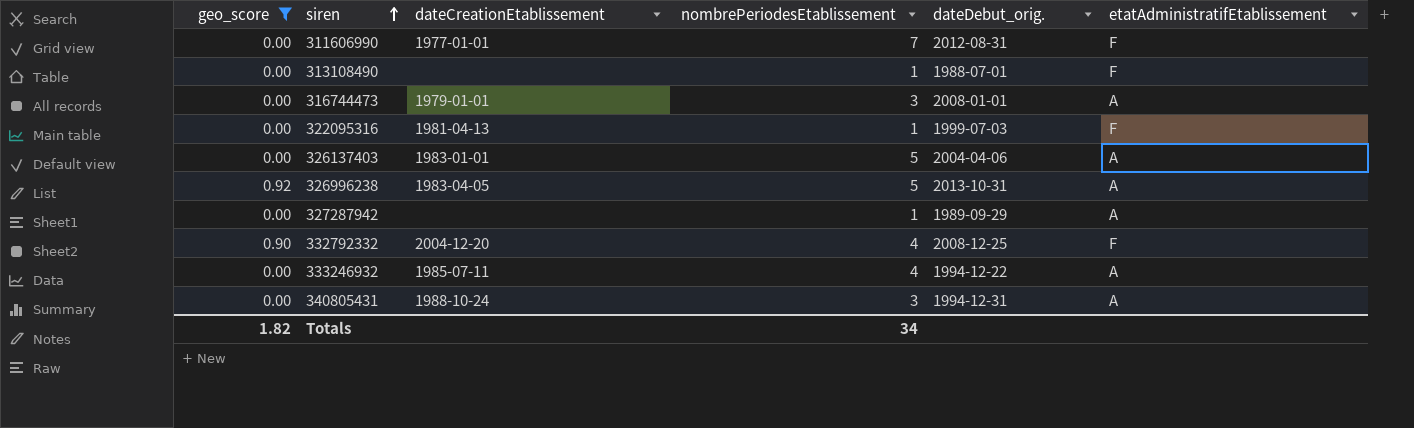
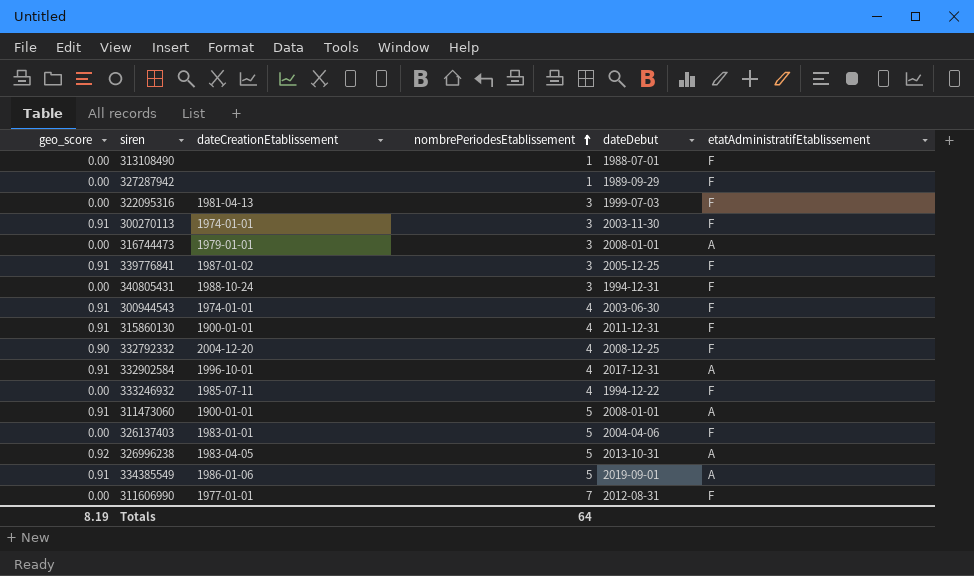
filter: geo_score != 0.91 -> none
row order: siren ascending -> nombrePeriodesEtablissement ascending
column name: dateDebut_orig. -> dateDebut
327287942 | etatAdministratifEtablissement: A -> F
322095316 | nombrePeriodesEtablissement: 1 -> 3
340805431 | etatAdministratifEtablissement: A -> F
333246932 | etatAdministratifEtablissement: A -> F
326137403 | etatAdministratifEtablissement: A -> F
Totals | geo_score: 1.82 -> 8.19
Totals | nombrePeriodesEtablissement: 34 -> 64

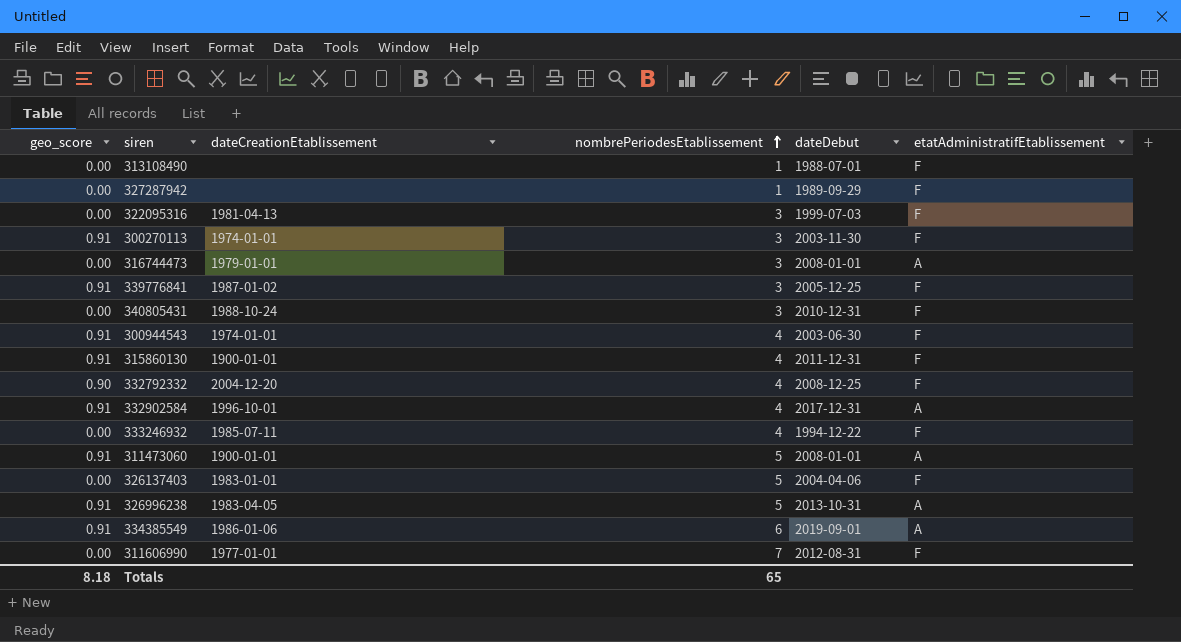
340805431 | dateDebut: 1994-12-31 -> 2010-12-31
326996238 | geo_score: 0.92 -> 0.91
334385549 | nombrePeriodesEtablissement: 5 -> 6
Totals | geo_score: 8.19 -> 8.18
Totals | nombrePeriodesEtablissement: 64 -> 65

